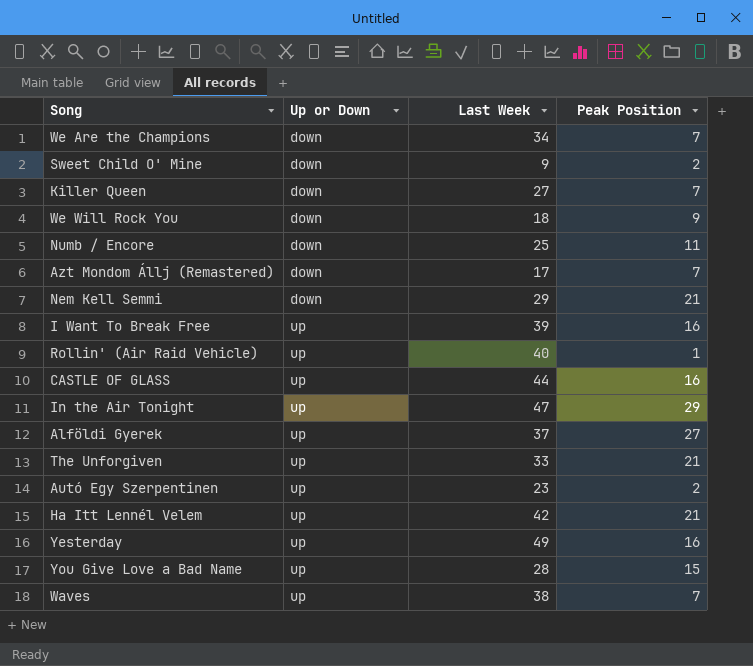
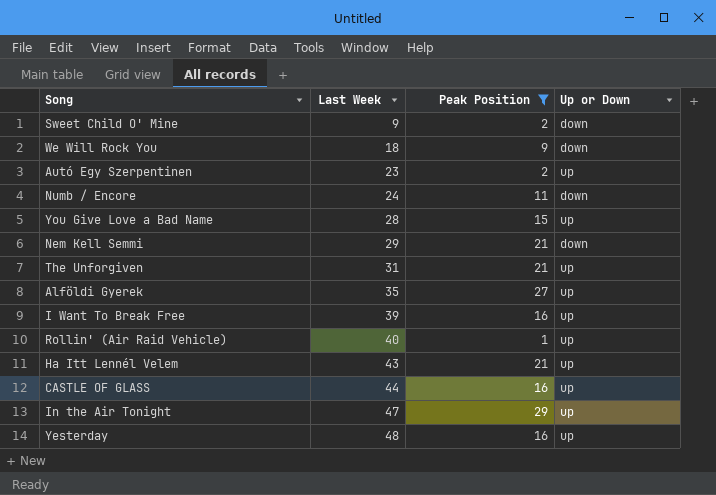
filter: none -> Peak Position != 7
row order: Up or Down ascending -> Last Week ascending
column Up or Down | position: 2 -> 4
Numb / Encore | Last Week: 25 -> 24
The Unforgiven | Last Week: 33 -> 31
Alföldi Gyerek | Last Week: 37 -> 35
Ha Itt Lennél Velem | Last Week: 42 -> 43
Yesterday | Last Week: 49 -> 48

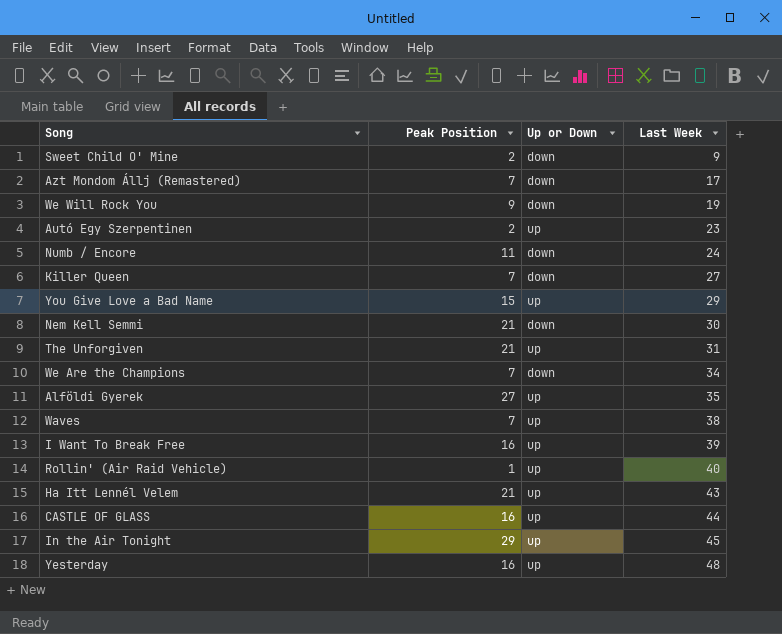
filter: Peak Position != 7 -> none
column Last Week | position: 2 -> 4
We Will Rock You | Last Week: 18 -> 19
You Give Love a Bad Name | Last Week: 28 -> 29
Nem Kell Semmi | Last Week: 29 -> 30
In the Air Tonight | Last Week: 47 -> 45

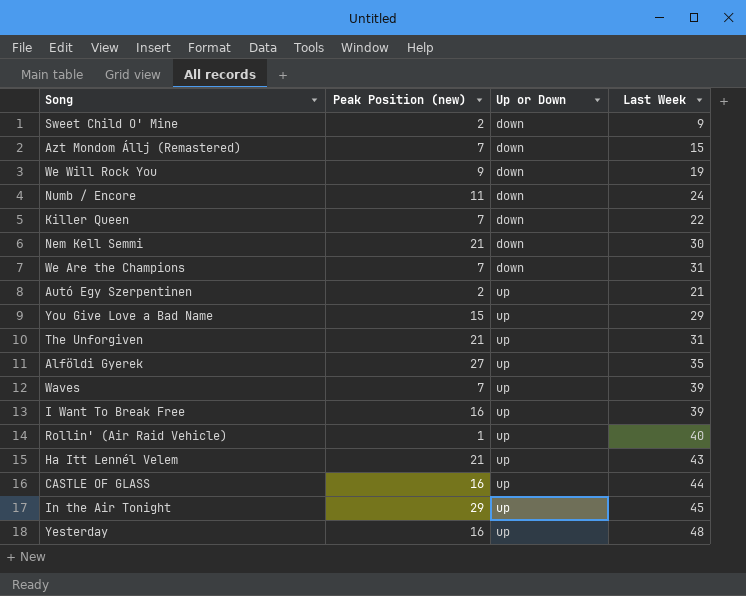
row order: Last Week ascending -> Up or Down ascending
column name: Peak Position -> Peak Position (new)
Azt Mondom Állj (Remastered) | Last Week: 17 -> 15
Killer Queen | Last Week: 27 -> 22
We Are the Champions | Last Week: 34 -> 31
Autó Egy Szerpentinen | Last Week: 23 -> 21
Waves | Last Week: 38 -> 39

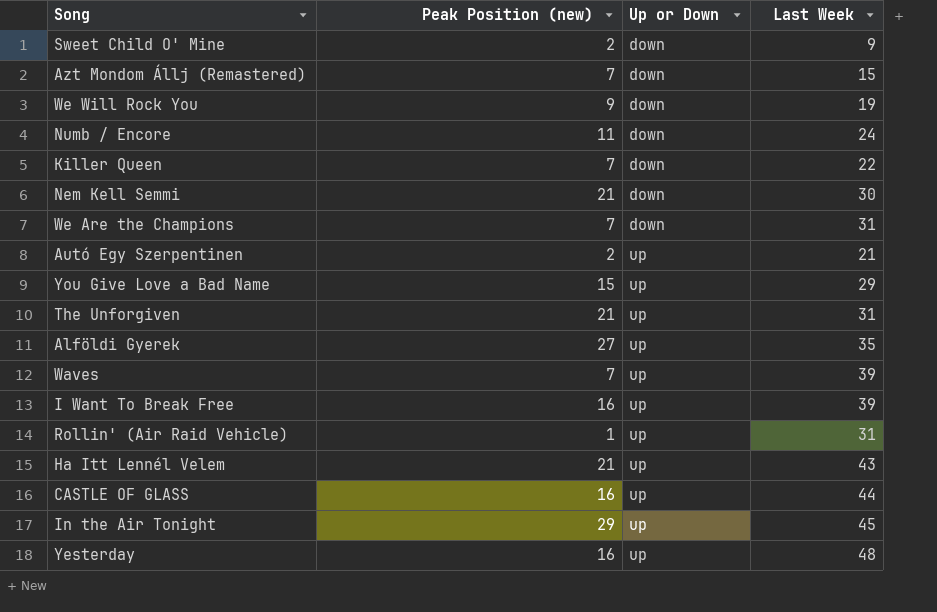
Rollin' (Air Raid Vehicle) | Last Week: 40 -> 31

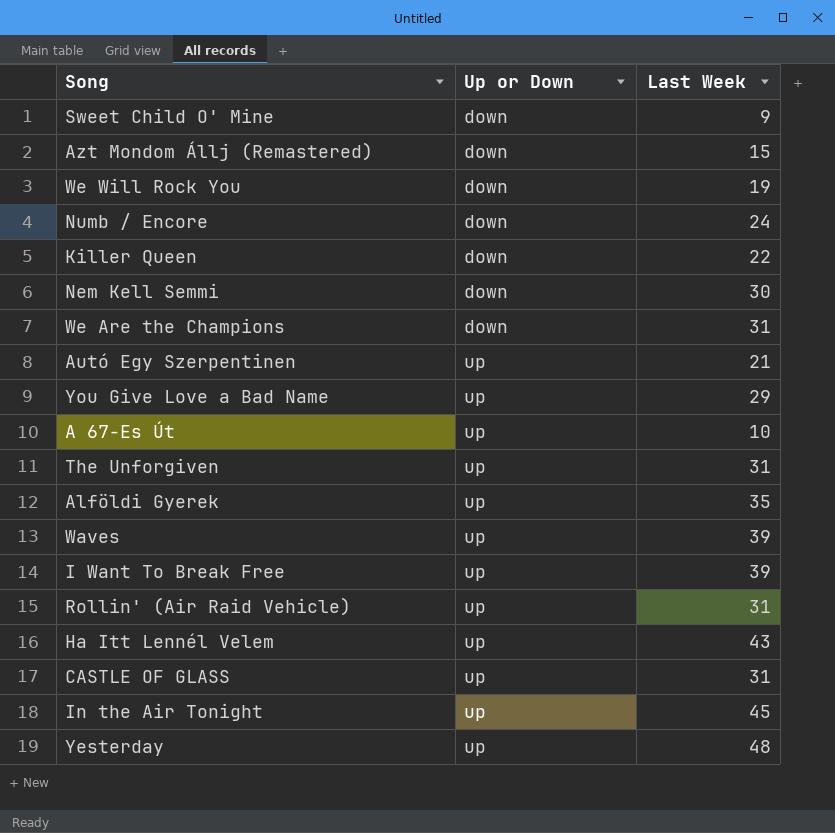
column Peak Position (new) | position: 2 -> none
row A 67-Es Út: none -> up | 10
CASTLE OF GLASS | Last Week: 44 -> 31

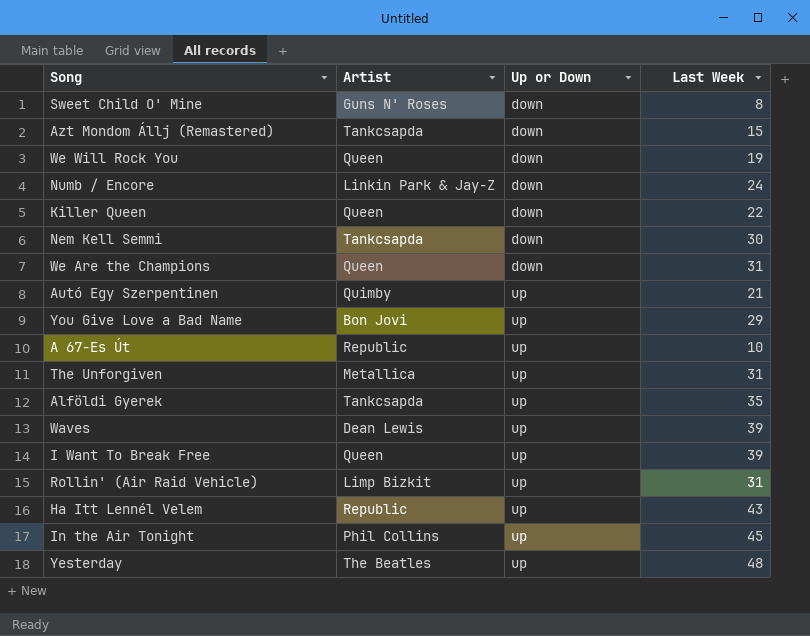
column Artist | position: none -> 2
row CASTLE OF GLASS: up | 31 -> none
Sweet Child O' Mine | Last Week: 9 -> 8

